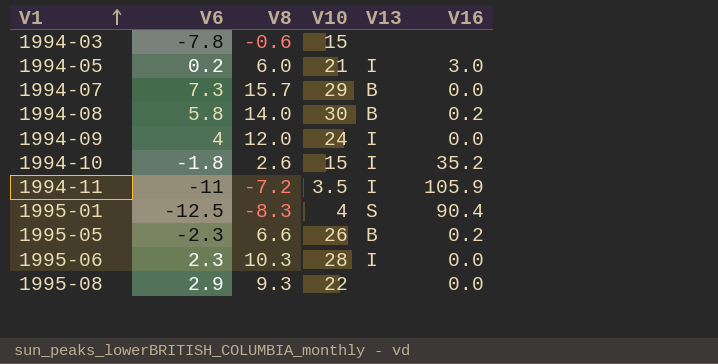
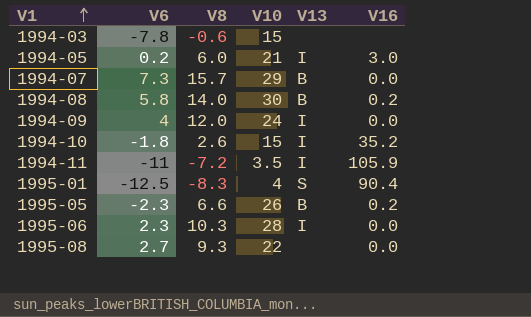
1995-08 | V6: 2.9 -> 2.7

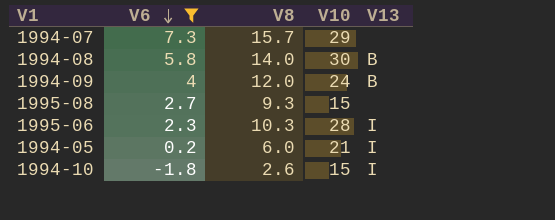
filter: none -> V6 >= -1.8
row order: V1 ascending -> V6 descending
column V16 | position: 6 -> none
1994-07 | V13: B -> none
1994-09 | V13: I -> B
1995-08 | V10: 22 -> 15

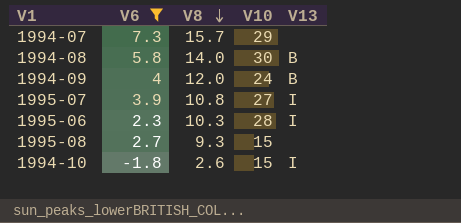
row order: V6 descending -> V8 descending
row 1994-05: 0.2 | 6.0 | 21 | I -> none
row 1995-07: none -> 3.9 | 10.8 | 27 | I

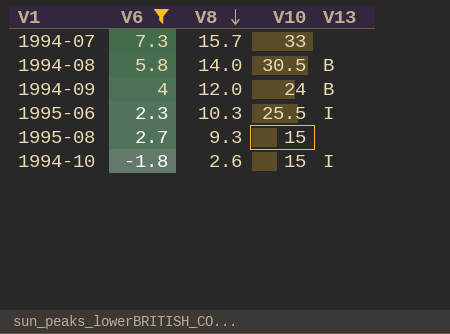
row 1995-07: 3.9 | 10.8 | 27 | I -> none
1994-07 | V10: 29 -> 33
1994-08 | V10: 30 -> 30.5
1995-06 | V10: 28 -> 25.5

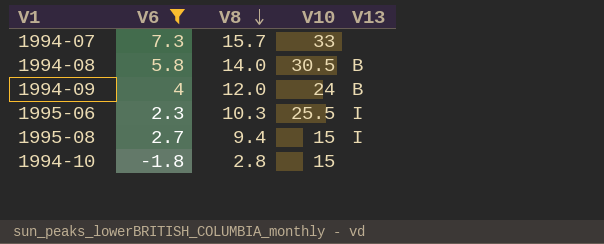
1995-08 | V8: 9.3 -> 9.4
1995-08 | V13: none -> I
1994-10 | V8: 2.6 -> 2.8
1994-10 | V13: I -> none

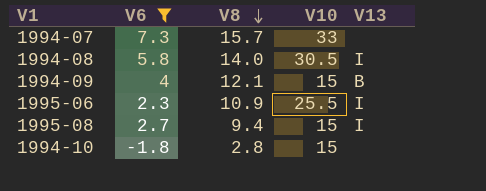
1994-08 | V13: B -> I
1994-09 | V8: 12.0 -> 12.1
1994-09 | V10: 24 -> 15
1995-06 | V8: 10.3 -> 10.9

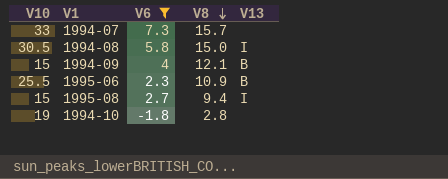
column V10 | position: 4 -> 1
1994-08 | V8: 14.0 -> 15.0
1995-06 | V13: I -> B
1994-10 | V10: 15 -> 19

